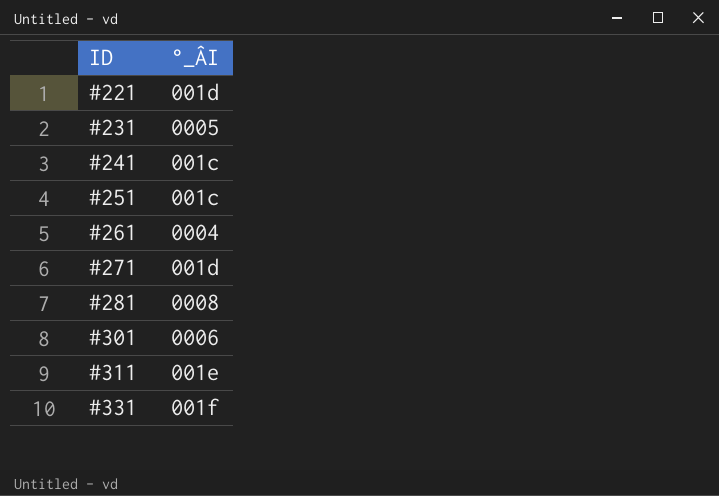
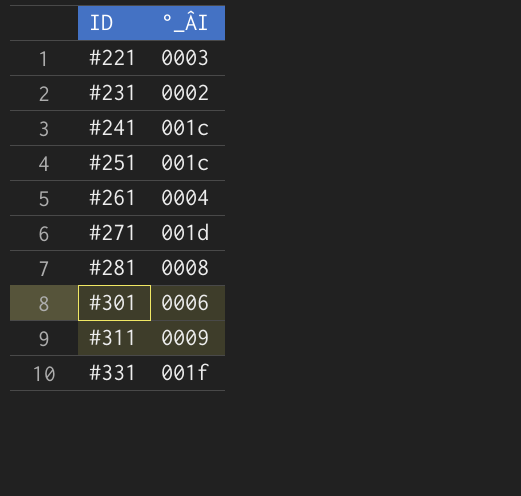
#221 | °_ÂI: 001d -> 0003
#231 | °_ÂI: 0005 -> 0002
#311 | °_ÂI: 001e -> 0009

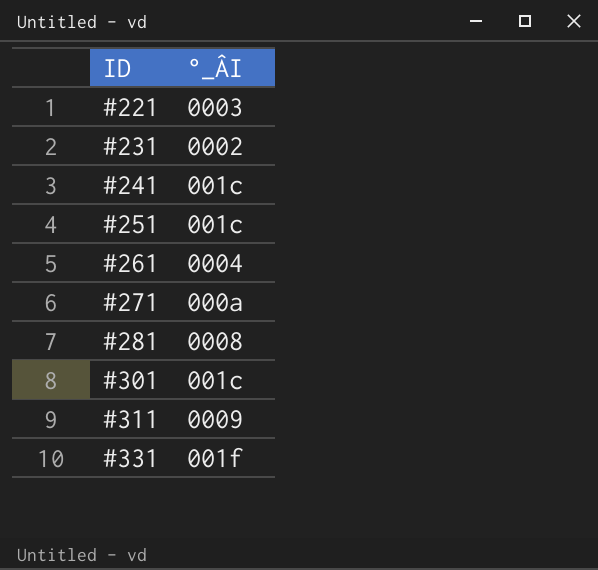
#271 | °_ÂI: 001d -> 000a
#301 | °_ÂI: 0006 -> 001c

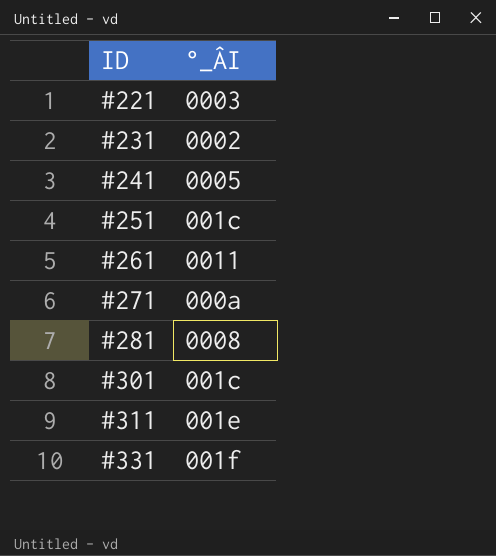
#241 | °_ÂI: 001c -> 0005
#261 | °_ÂI: 0004 -> 0011
#311 | °_ÂI: 0009 -> 001e

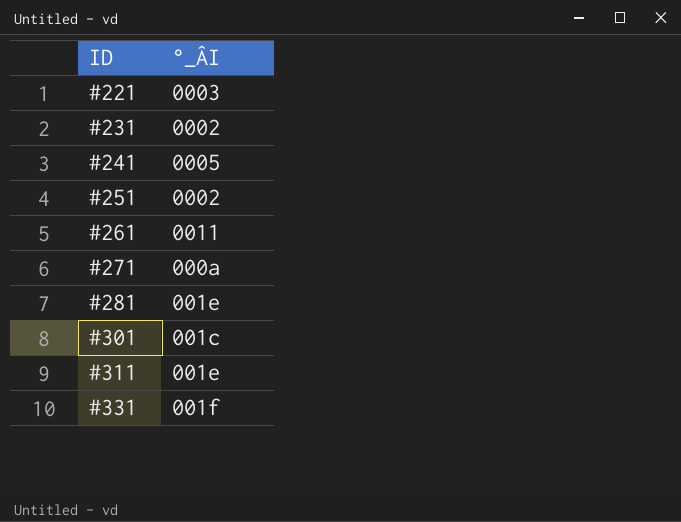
#251 | °_ÂI: 001c -> 0002
#281 | °_ÂI: 0008 -> 001e

